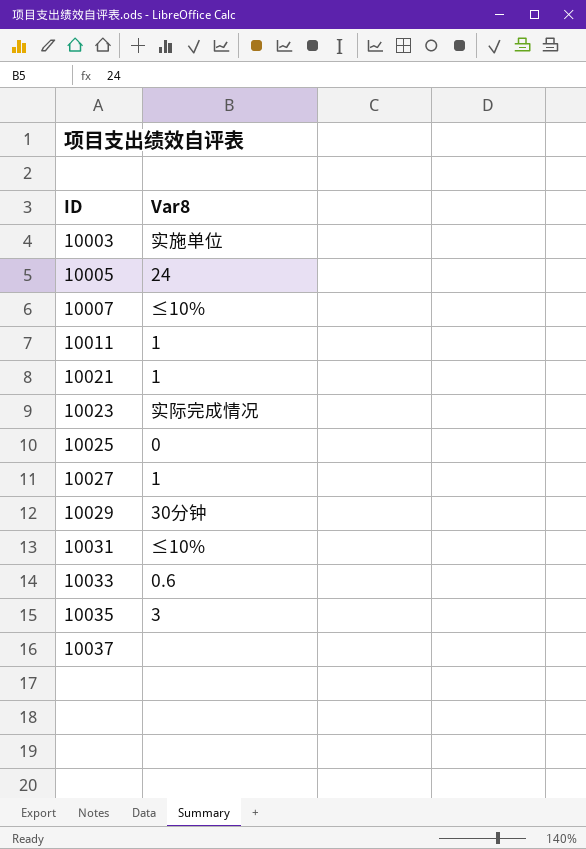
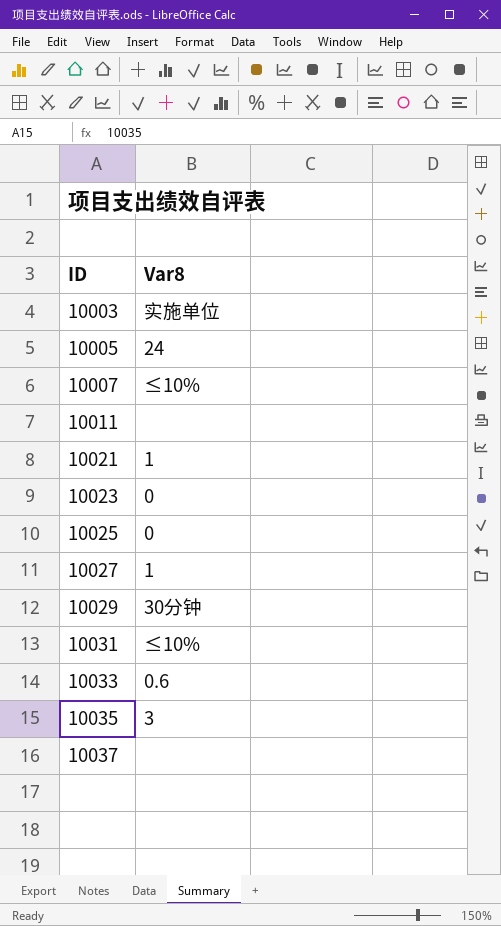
10011 | Var8: 1 -> none
10023 | Var8: 实际完成情况 -> 0

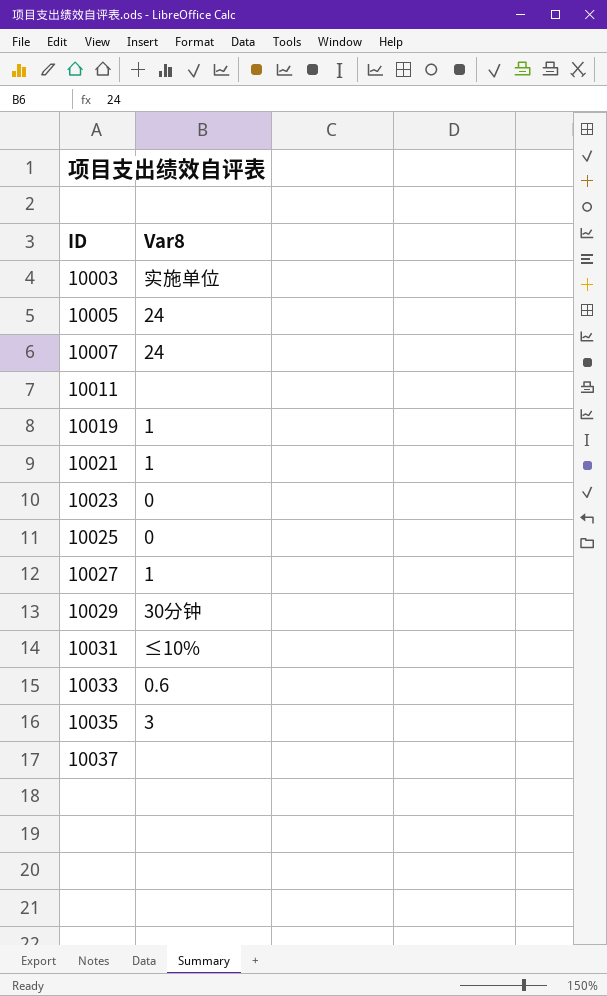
10007 | Var8: ≤10% -> 24
row 10019: none -> 1

